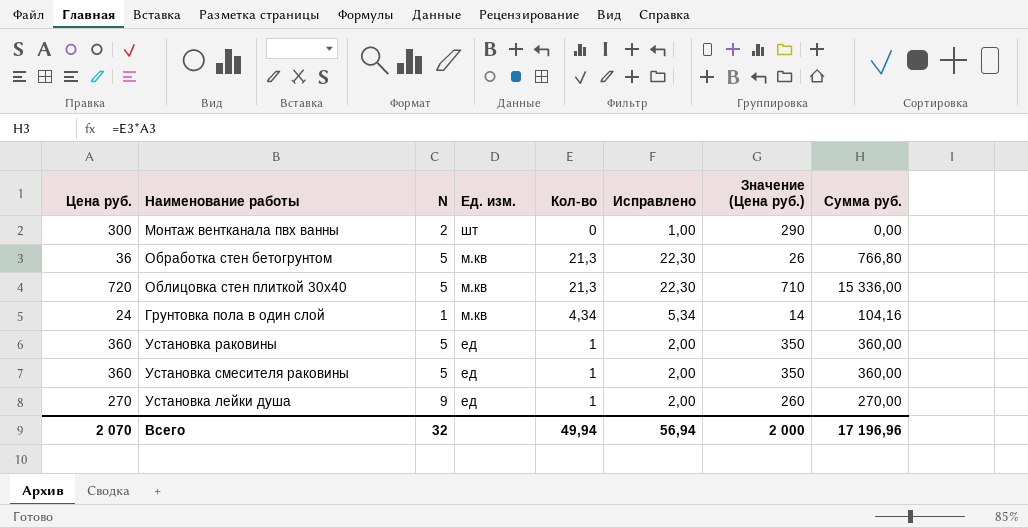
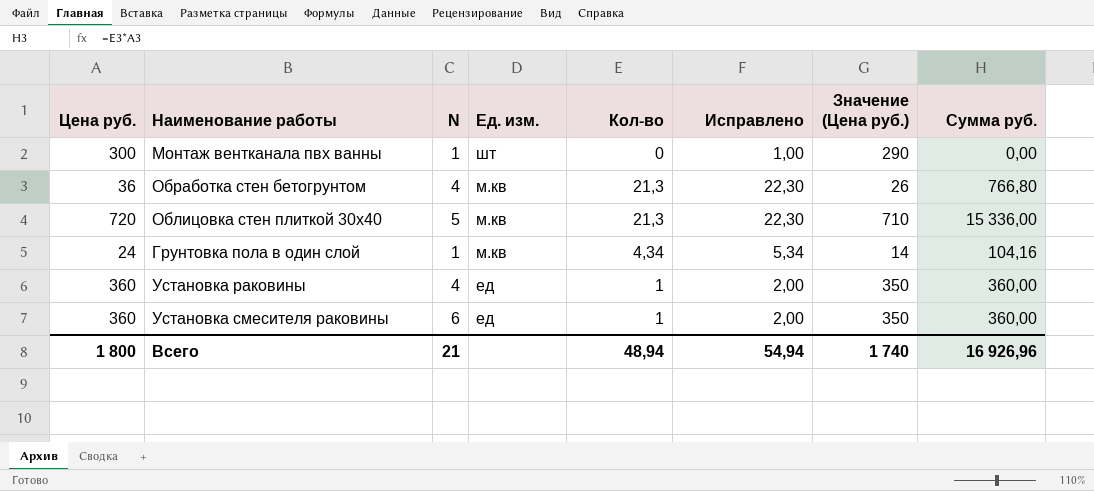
row Установка лейки душа: 270 | 9 | ед | 1 | 2,00 | 260 | 270,00 -> none
Монтаж вентканала пвх ванны | N: 2 -> 1
Обработка стен бетогрунтом | N: 5 -> 4
Установка раковины | N: 5 -> 4
Установка смесителя раковины | N: 5 -> 6
Всего | Цена руб.: 2 070 -> 1 800
Всего | N: 32 -> 21
Всего | Кол-во: 49,94 -> 48,94
Всего | Исправлено: 56,94 -> 54,94
Всего | Значение (Цена руб.): 2 000 -> 1 740
Всего | Сумма руб.: 17 196,96 -> 16 926,96

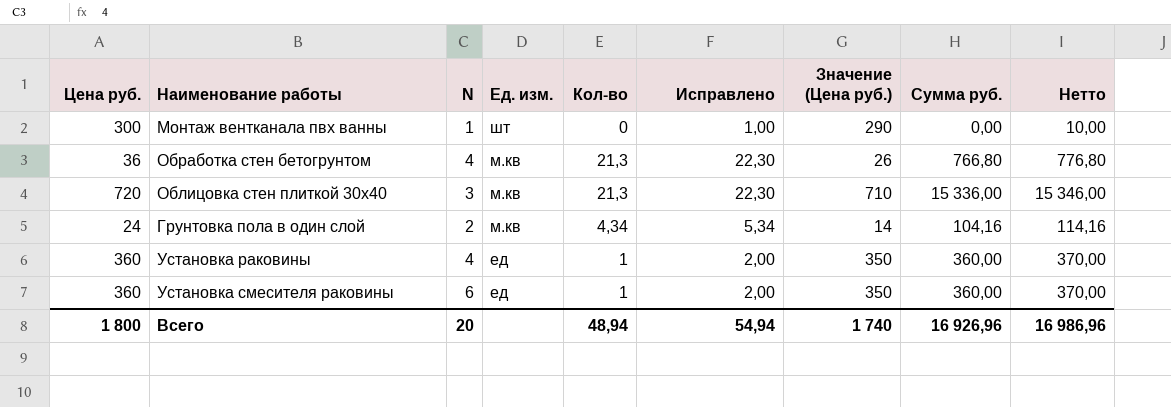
column Нетто | formula: none -> [Сумма руб.] + 10
Облицовка стен плиткой 30х40 | N: 5 -> 3
Грунтовка пола в один слой | N: 1 -> 2
Всего | N: 21 -> 20

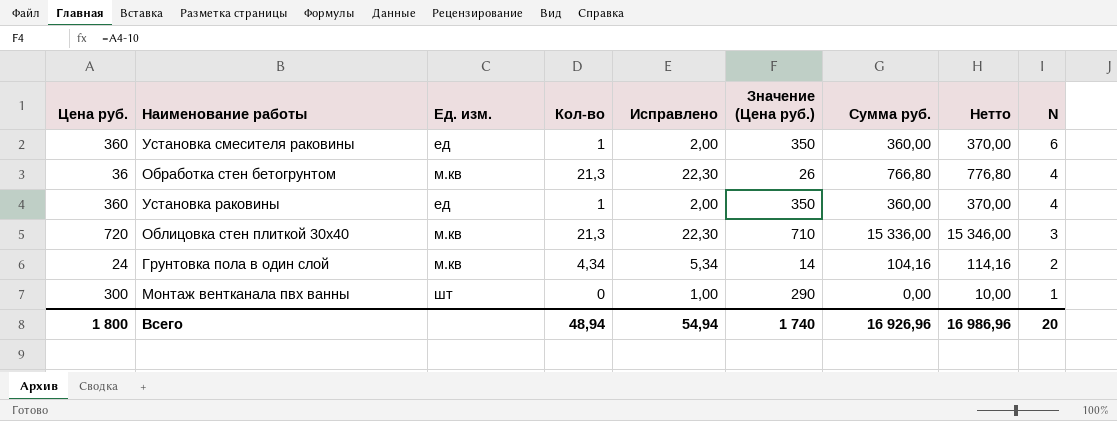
row order: Ед. изм. descending -> N descending
column N | position: 3 -> 9

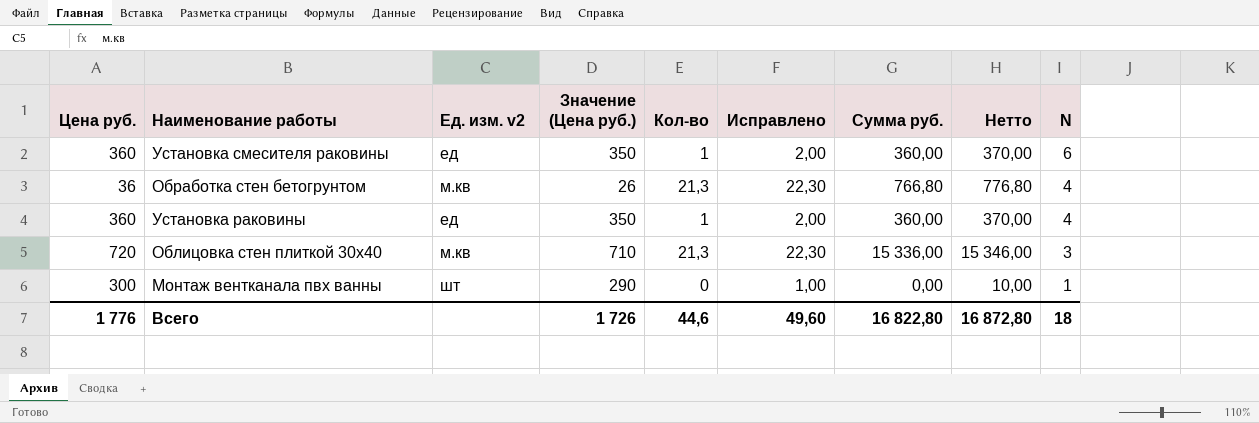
column name: Ед. изм. -> Ед. изм. v2
column Значение (Цена руб.) | position: 6 -> 4
row Грунтовка пола в один слой: 24 | м.кв | 4,34 | 5,34 | 14 | 104,16 | 114,16 | 2 -> none
Всего | Цена руб.: 1 800 -> 1 776
Всего | Значение (Цена руб.): 1 740 -> 1 726
Всего | Кол-во: 48,94 -> 44,6
Всего | Исправлено: 54,94 -> 49,60
Всего | Сумма руб.: 16 926,96 -> 16 822,80
Всего | Нетто: 16 986,96 -> 16 872,80
Всего | N: 20 -> 18

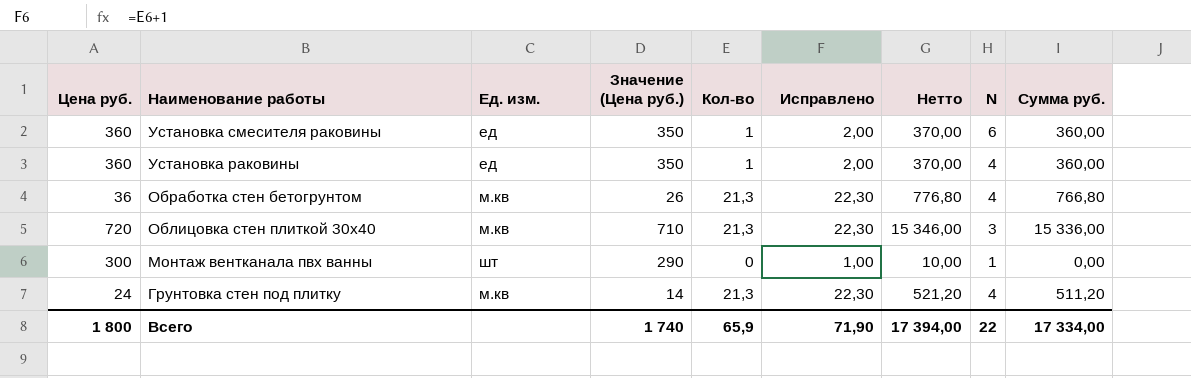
row order: N descending -> Наименование работы descending
column name: Ед. изм. v2 -> Ед. изм.
column Сумма руб. | position: 7 -> 9
row Грунтовка стен под плитку: none -> 24 | м.кв | 14 | 21,3 | 22,30 | 521,20 | 4 | 511,20
Всего | Цена руб.: 1 776 -> 1 800
Всего | Значение (Цена руб.): 1 726 -> 1 740
Всего | Кол-во: 44,6 -> 65,9
Всего | Исправлено: 49,60 -> 71,90
Всего | Нетто: 16 872,80 -> 17 394,00
Всего | N: 18 -> 22
Всего | Сумма руб.: 16 822,80 -> 17 334,00

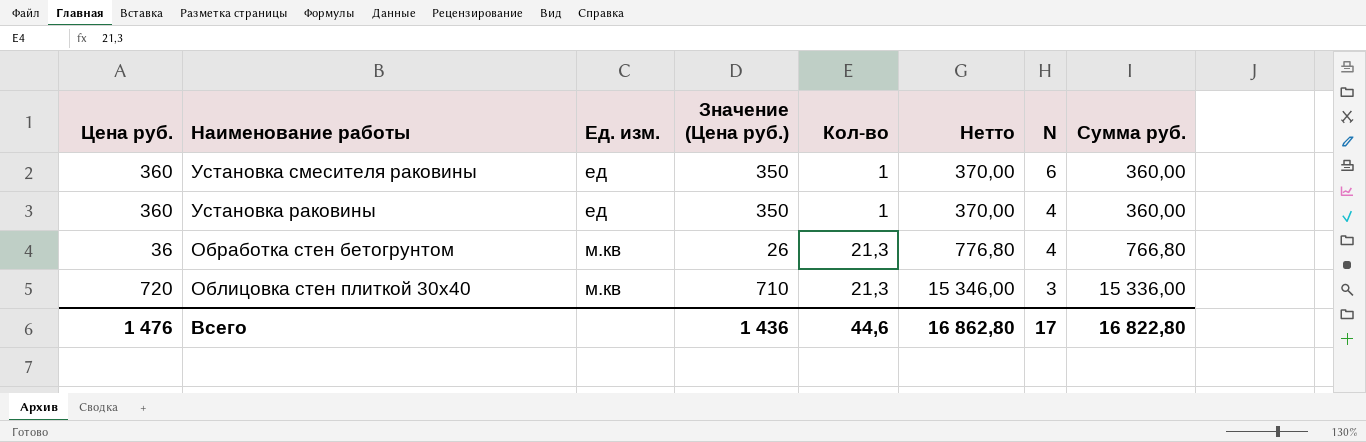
column Исправлено | formula: [Кол-во] + 1 -> none
row Монтаж вентканала пвх ванны: 300 | шт | 290 | 0 | 1,00 | 10,00 | 1 | 0,00 -> none
row Грунтовка стен под плитку: 24 | м.кв | 14 | 21,3 | 22,30 | 521,20 | 4 | 511,20 -> none
Всего | Цена руб.: 1 800 -> 1 476
Всего | Значение (Цена руб.): 1 740 -> 1 436
Всего | Кол-во: 65,9 -> 44,6
Всего | Нетто: 17 394,00 -> 16 862,80
Всего | N: 22 -> 17
Всего | Сумма руб.: 17 334,00 -> 16 822,80

